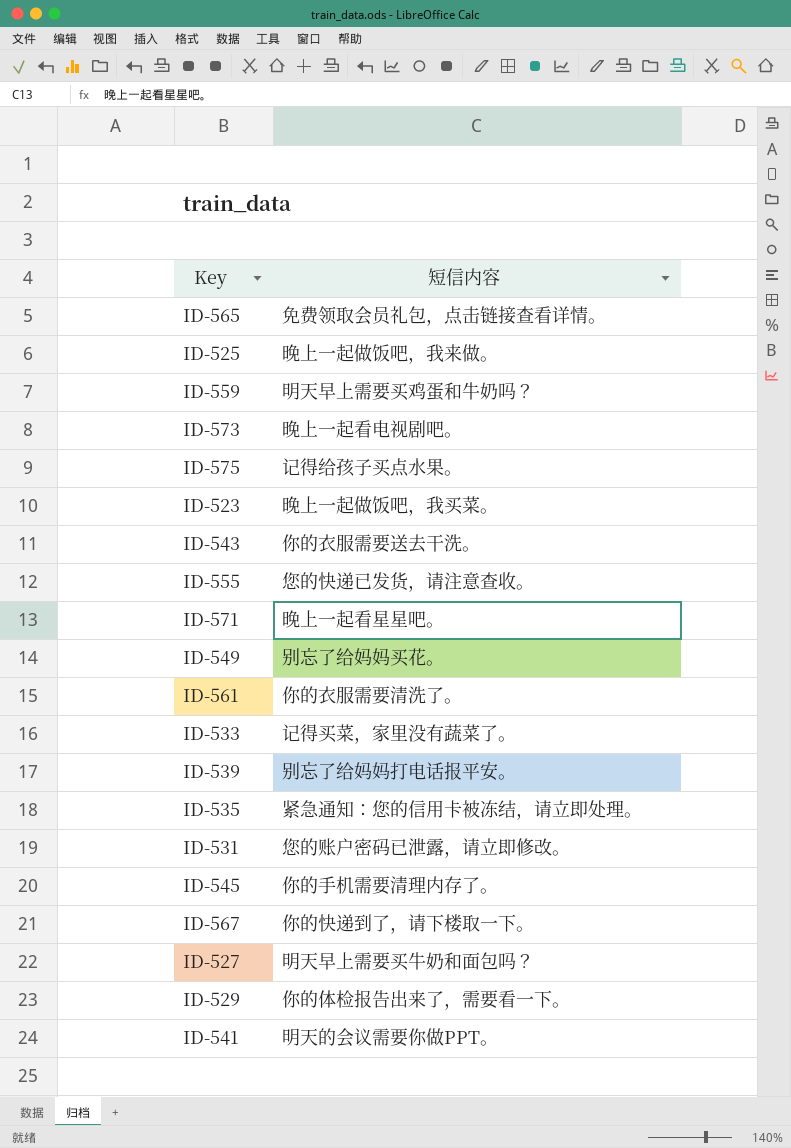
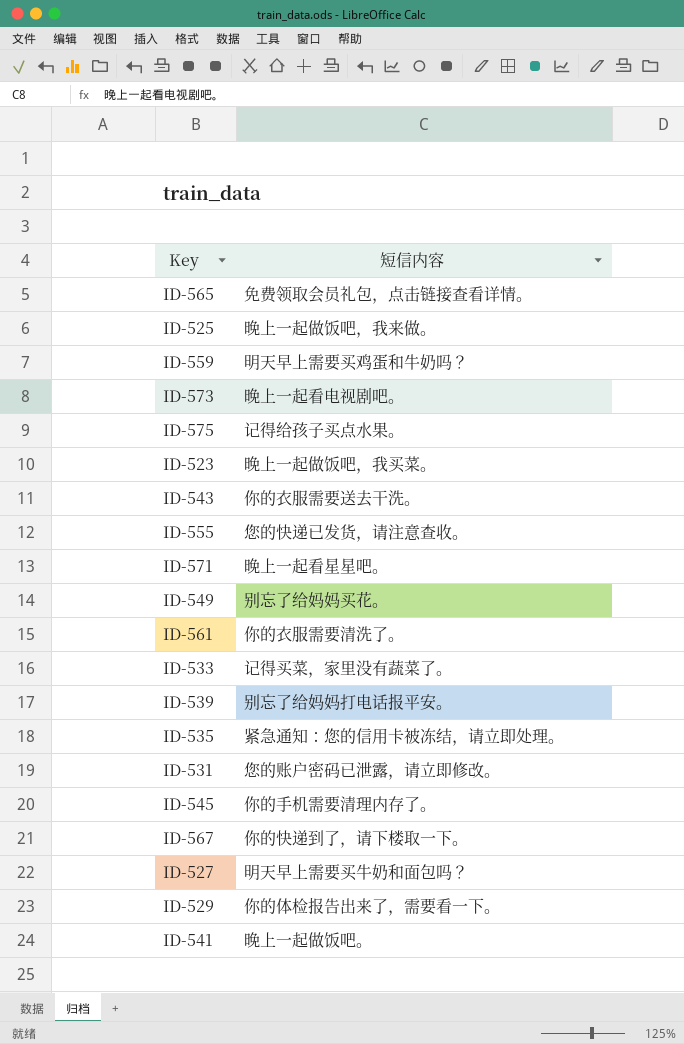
ID-541 | 短信内容: 明天的会议需要你做PPT。 -> 晚上一起做饭吧。

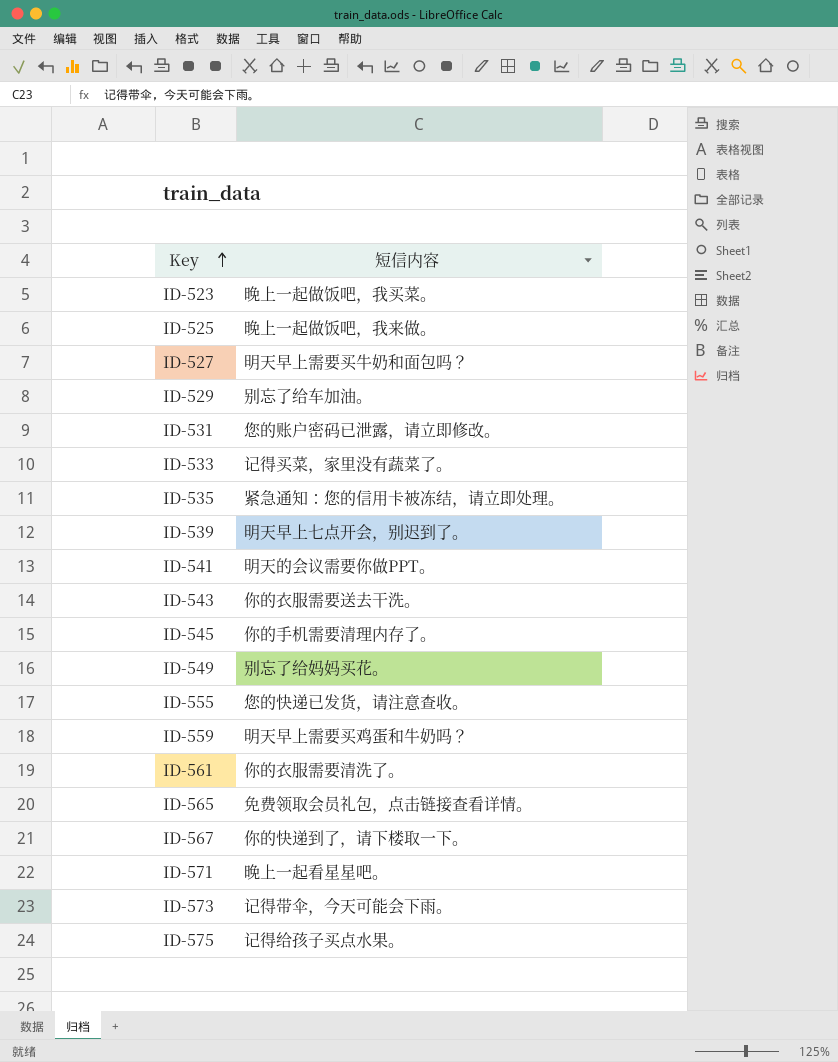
row order: none -> Key ascending
ID-529 | 短信内容: 你的体检报告出来了，需要看一下。 -> 别忘了给车加油。
ID-539 | 短信内容: 别忘了给妈妈打电话报平安。 -> 明天早上七点开会，别迟到了。
ID-541 | 短信内容: 晚上一起做饭吧。 -> 明天的会议需要你做PPT。
ID-573 | 短信内容: 晚上一起看电视剧吧。 -> 记得带伞，今天可能会下雨。

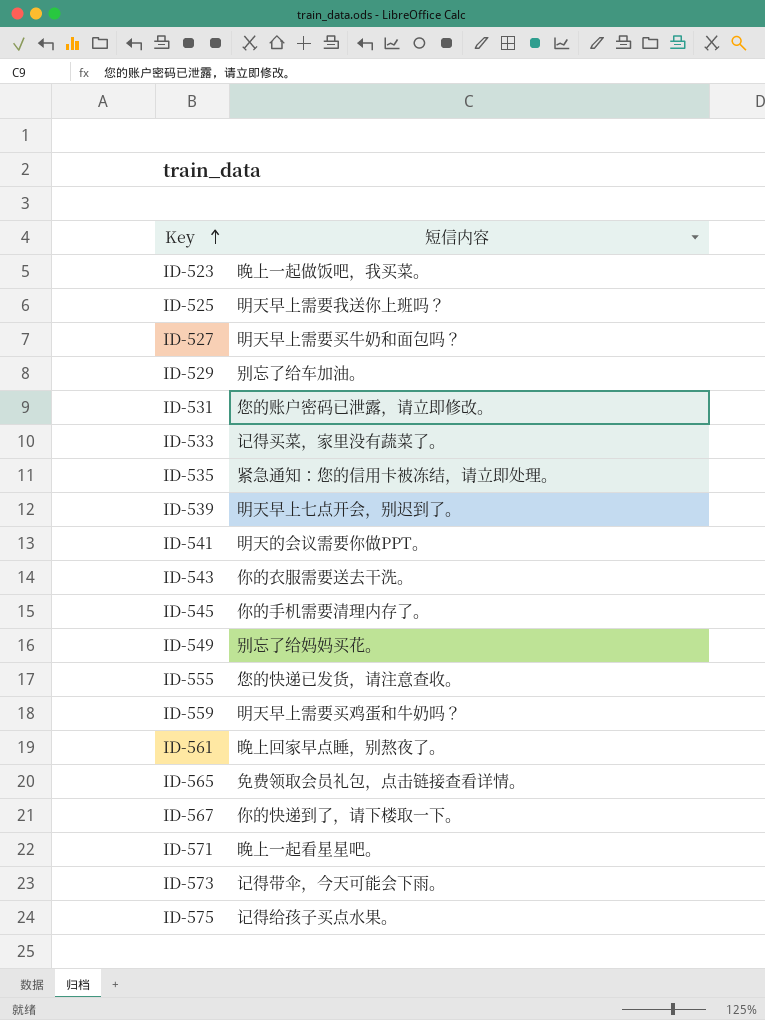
ID-525 | 短信内容: 晚上一起做饭吧，我来做。 -> 明天早上需要我送你上班吗？
ID-561 | 短信内容: 你的衣服需要清洗了。 -> 晚上回家早点睡，别熬夜了。

